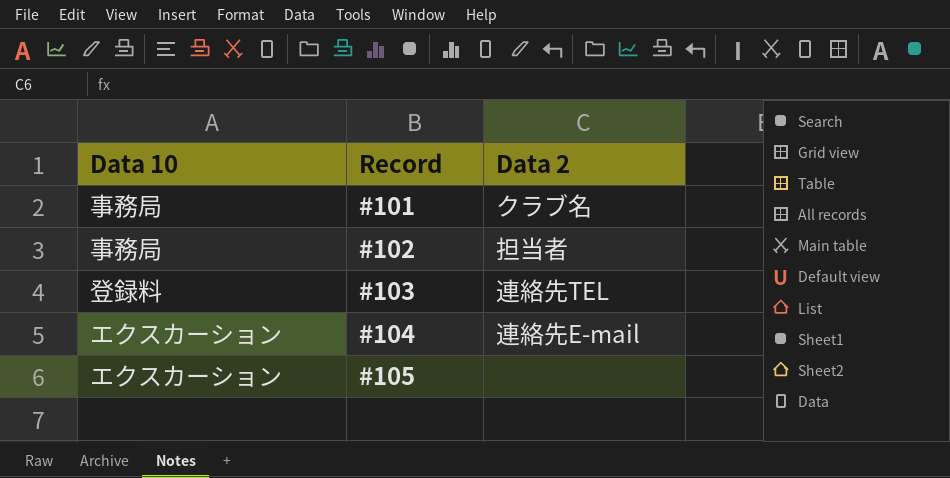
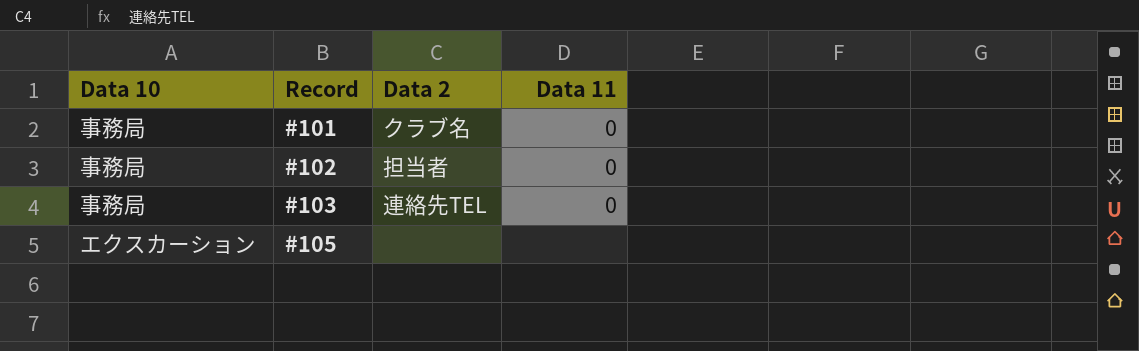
column Data 11 | position: none -> 4
row #104: エクスカーション | 連絡先E-mail -> none
#103 | Data 10: 登録料 -> 事務局

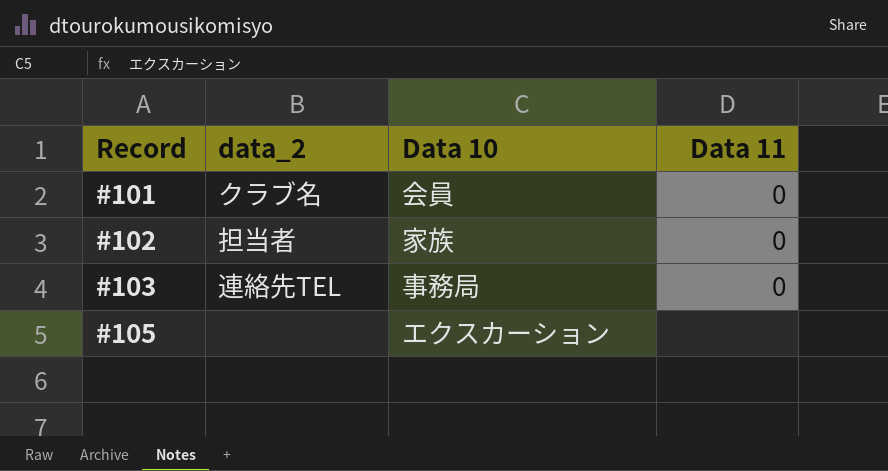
column name: Data 2 -> data_2
column Data 10 | position: 1 -> 3
#101 | Data 10: 事務局 -> 会員
#102 | Data 10: 事務局 -> 家族

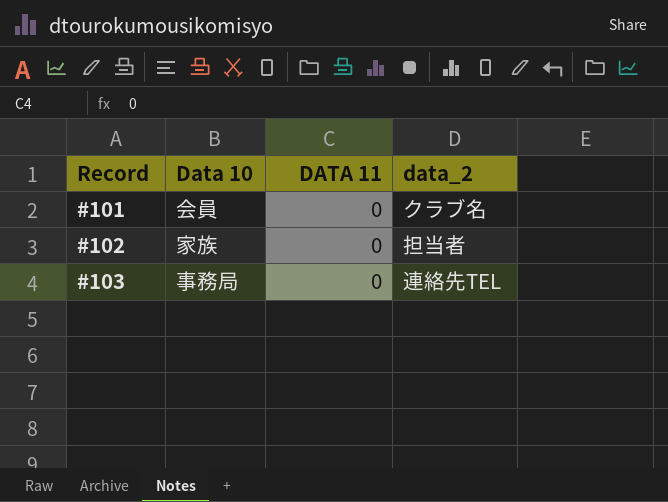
column name: Data 11 -> DATA 11
column data_2 | position: 2 -> 4
row #105: none | エクスカーション | none -> none

